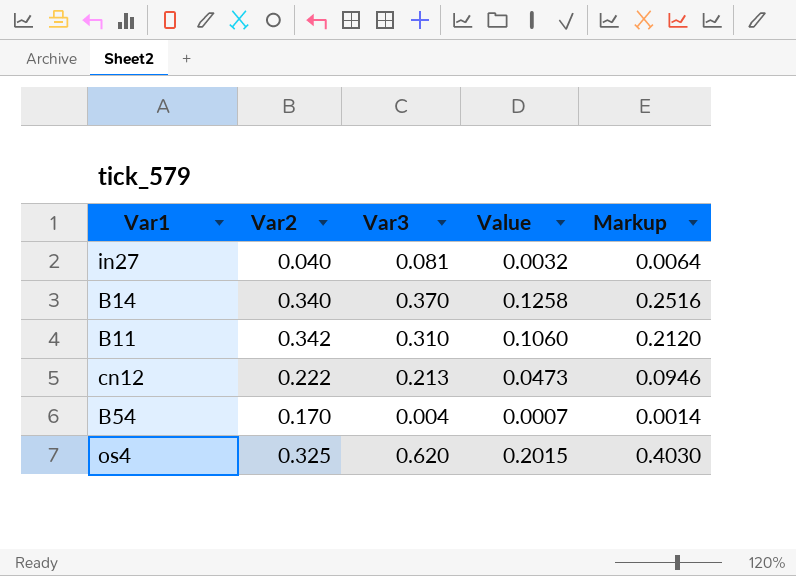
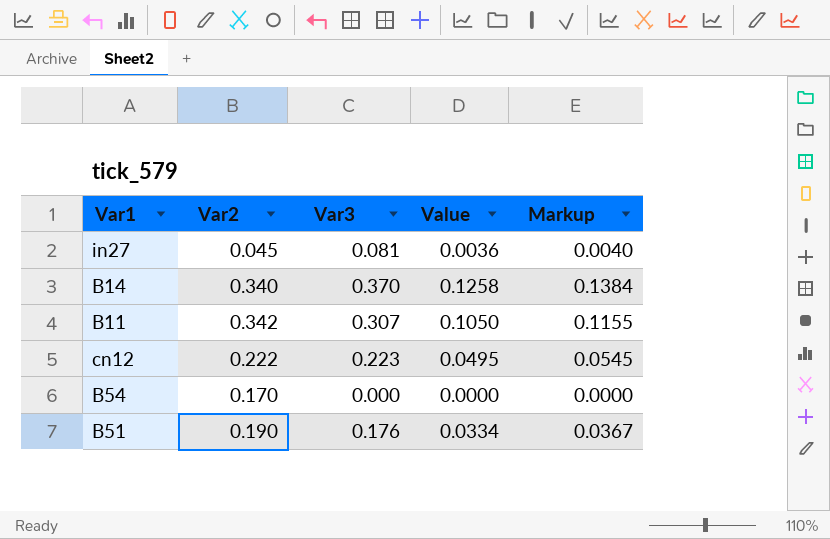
column Markup | formula: [Value] * 2 -> [Value] * 1.1
row os4: 0.325 | 0.620 | 0.2015 | 0.4030 -> none
in27 | Var2: 0.040 -> 0.045
in27 | Value: 0.0032 -> 0.0036
B11 | Var3: 0.310 -> 0.307
B11 | Value: 0.1060 -> 0.1050
cn12 | Var3: 0.213 -> 0.223
cn12 | Value: 0.0473 -> 0.0495
B54 | Var3: 0.004 -> 0.000
B54 | Value: 0.0007 -> 0.0000
row B51: none -> 0.190 | 0.176 | 0.0334 | 0.0367

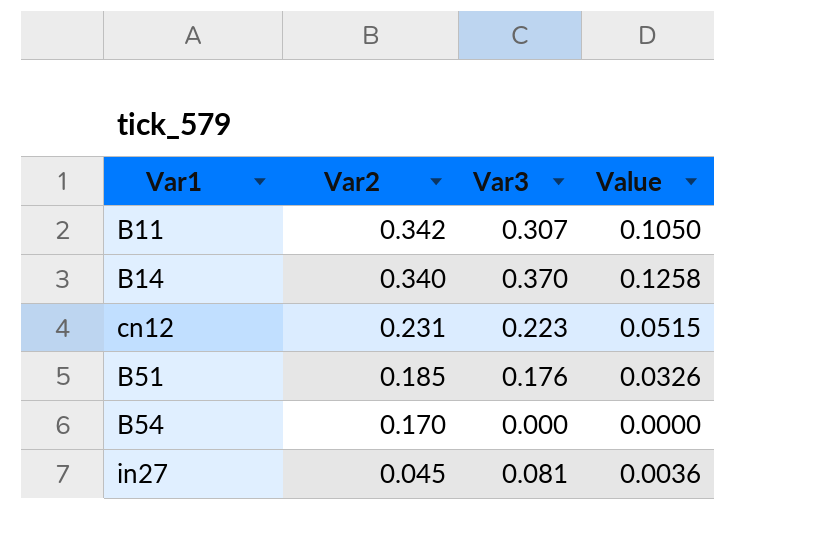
row order: none -> Var2 descending
column Markup | formula: [Value] * 1.1 -> none
cn12 | Var2: 0.222 -> 0.231
cn12 | Value: 0.0495 -> 0.0515
B51 | Var2: 0.190 -> 0.185
B51 | Value: 0.0334 -> 0.0326

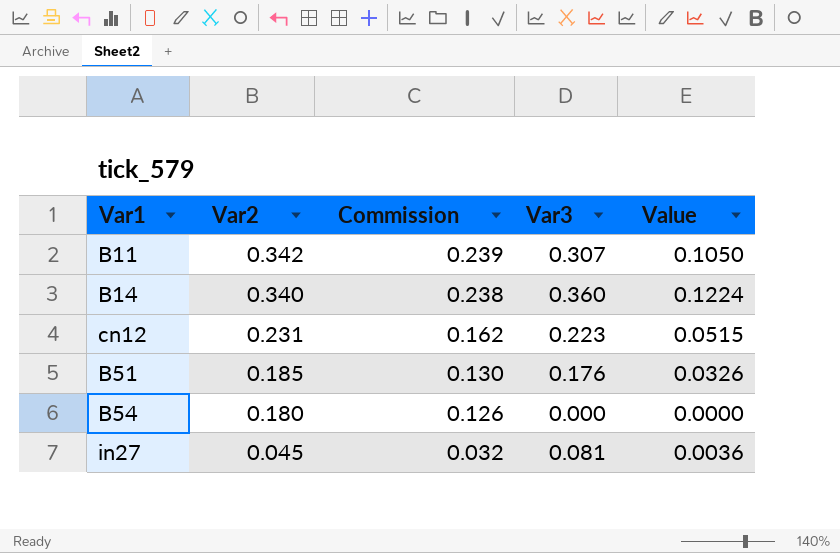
column Commission | formula: none -> [Var2] * 0.7
B14 | Var3: 0.370 -> 0.360
B14 | Value: 0.1258 -> 0.1224
B54 | Var2: 0.170 -> 0.180

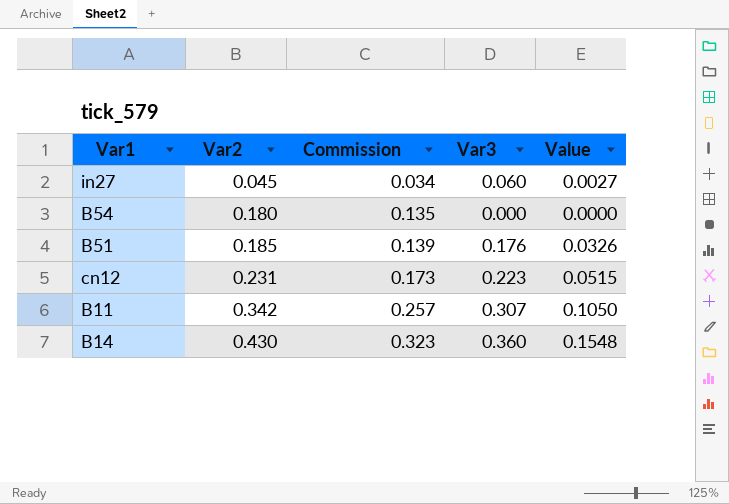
row order: Var2 descending -> Var2 ascending
column Commission | formula: [Var2] * 0.7 -> [Var2] * 0.75
in27 | Var3: 0.081 -> 0.060
in27 | Value: 0.0036 -> 0.0027
B14 | Var2: 0.340 -> 0.430
B14 | Value: 0.1224 -> 0.1548

